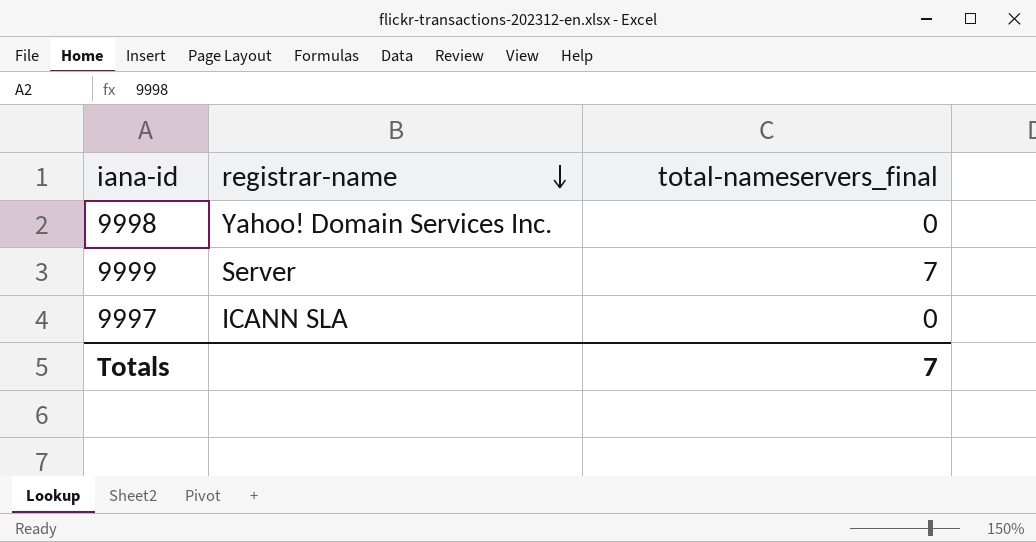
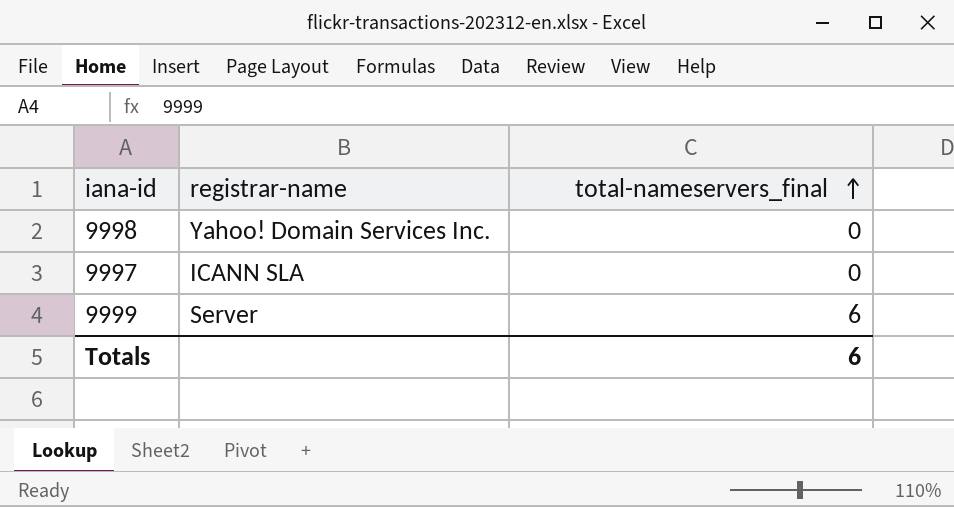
row order: registrar-name descending -> total-nameservers_final ascending
9999 | total-nameservers_final: 7 -> 6
Totals | total-nameservers_final: 7 -> 6

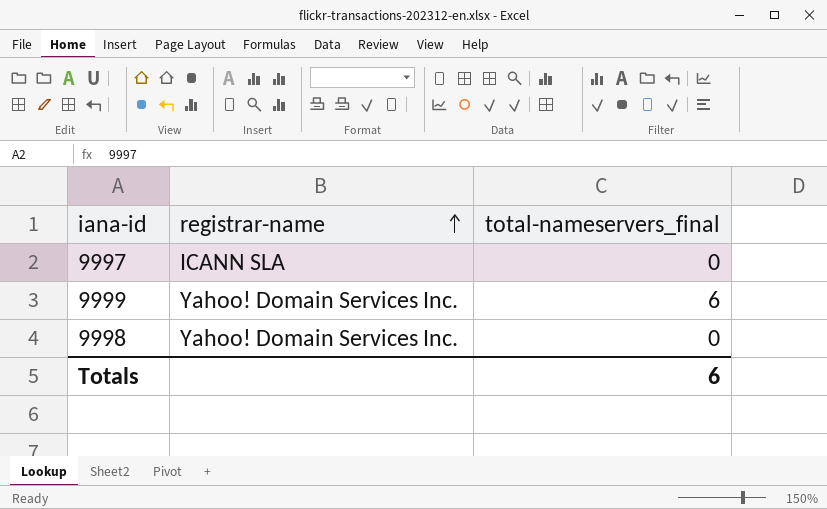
row order: total-nameservers_final ascending -> registrar-name ascending
9999 | registrar-name: Server -> Yahoo! Domain Services Inc.

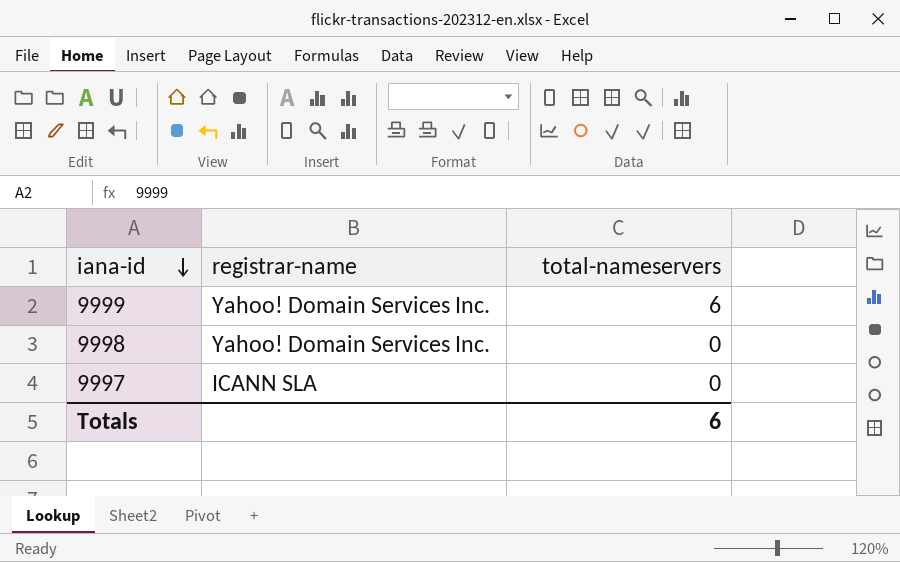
row order: registrar-name ascending -> iana-id descending
column name: total-nameservers_final -> total-nameservers

